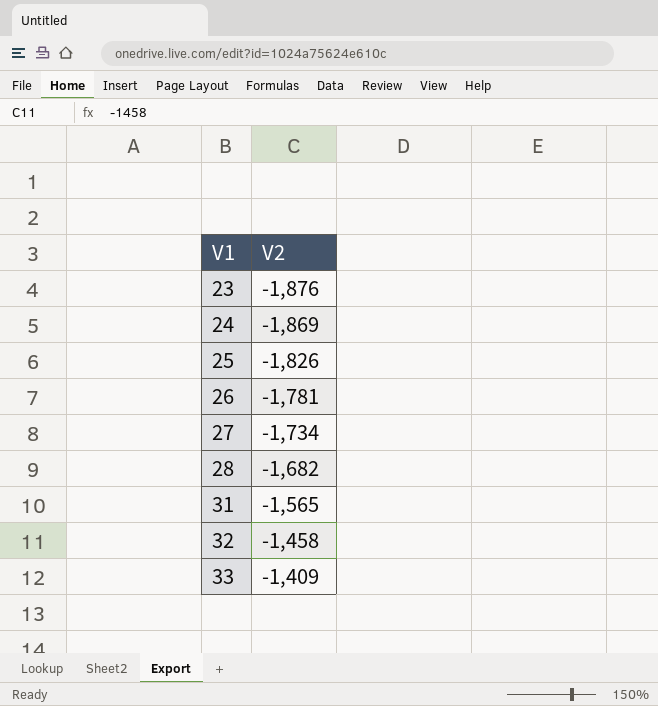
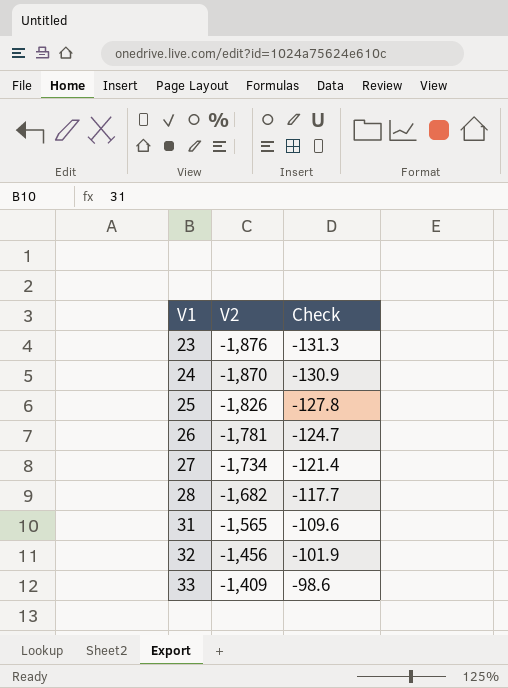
column Check | formula: none -> [V2] * 0.07
24 | V2: -1,869 -> -1,870
32 | V2: -1,458 -> -1,456

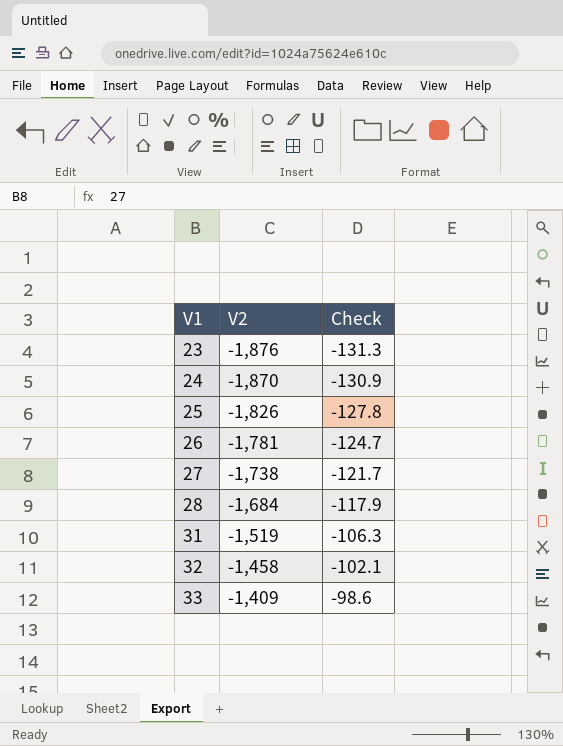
27 | V2: -1,734 -> -1,738
27 | Check: -121.4 -> -121.7
28 | V2: -1,682 -> -1,684
28 | Check: -117.7 -> -117.9
31 | V2: -1,565 -> -1,519
31 | Check: -109.6 -> -106.3
32 | V2: -1,456 -> -1,458
32 | Check: -101.9 -> -102.1

